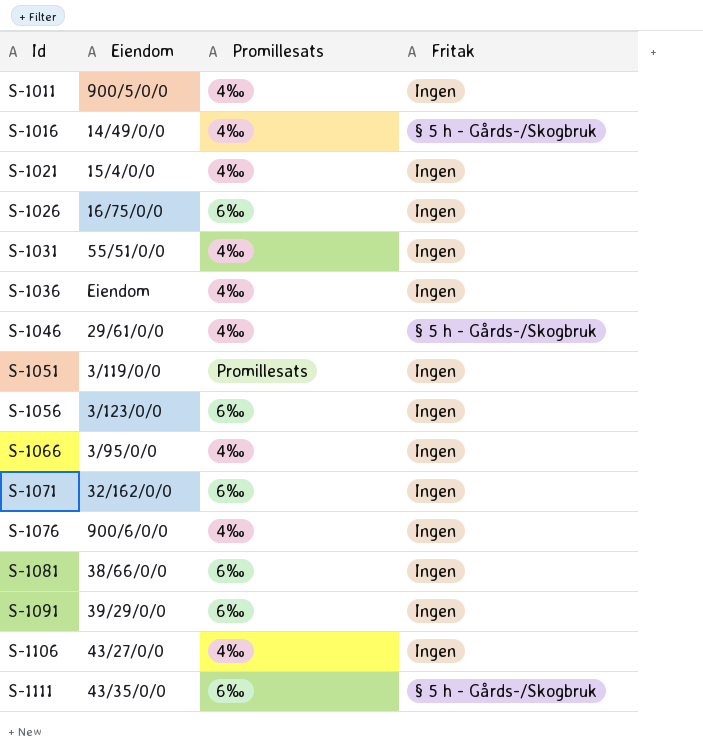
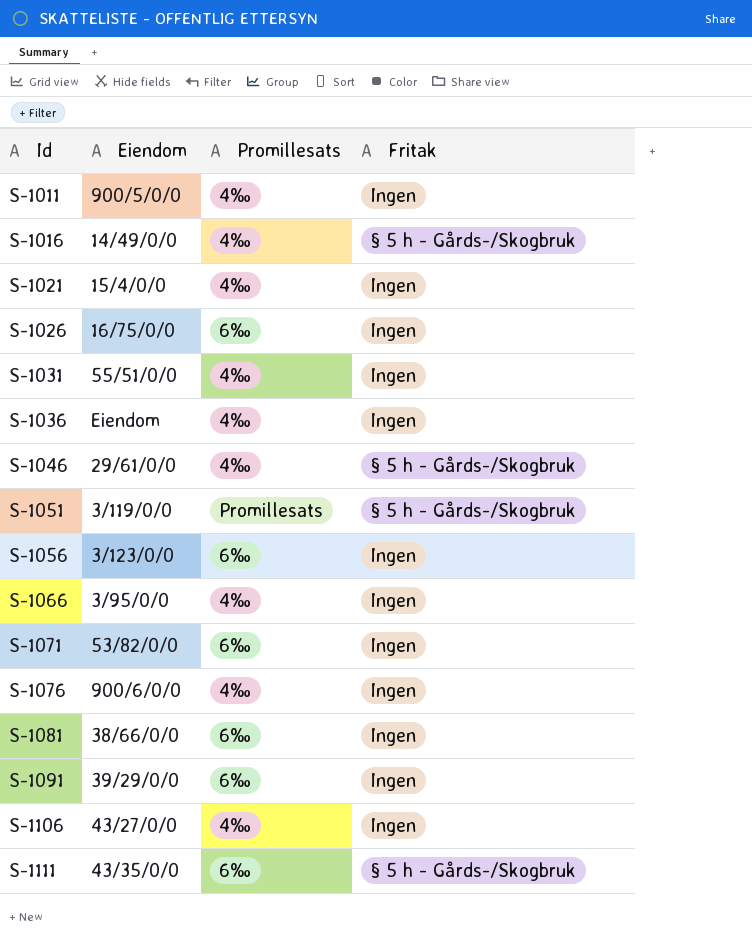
S-1051 | Fritak: Ingen -> § 5 h - Gårds-/Skogbruk
S-1071 | Eiendom: 32/162/0/0 -> 53/82/0/0

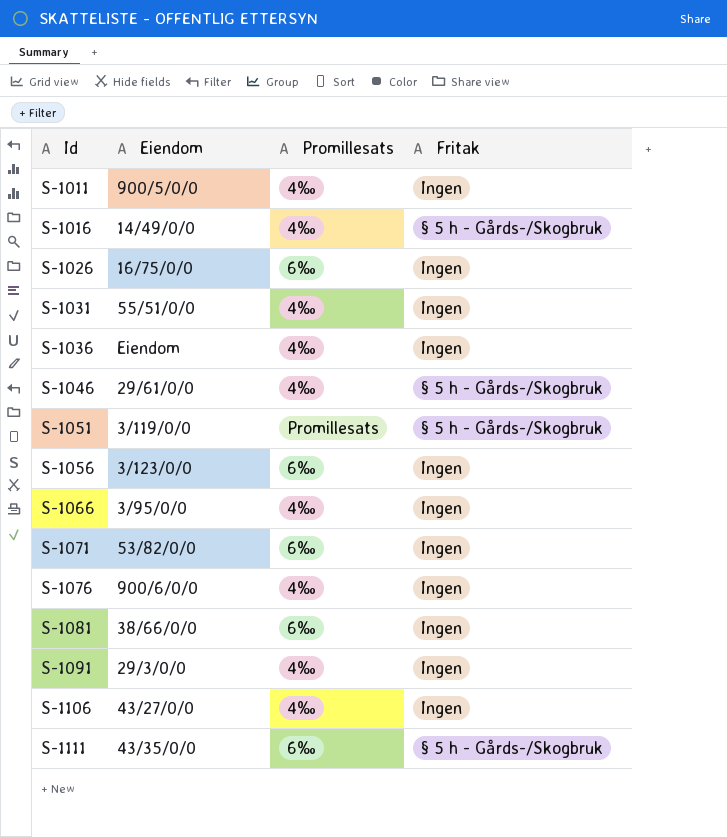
row S-1021: 15/4/0/0 | 4‰ | Ingen -> none
S-1091 | Eiendom: 39/29/0/0 -> 29/3/0/0
S-1091 | Promillesats: 6‰ -> 4‰

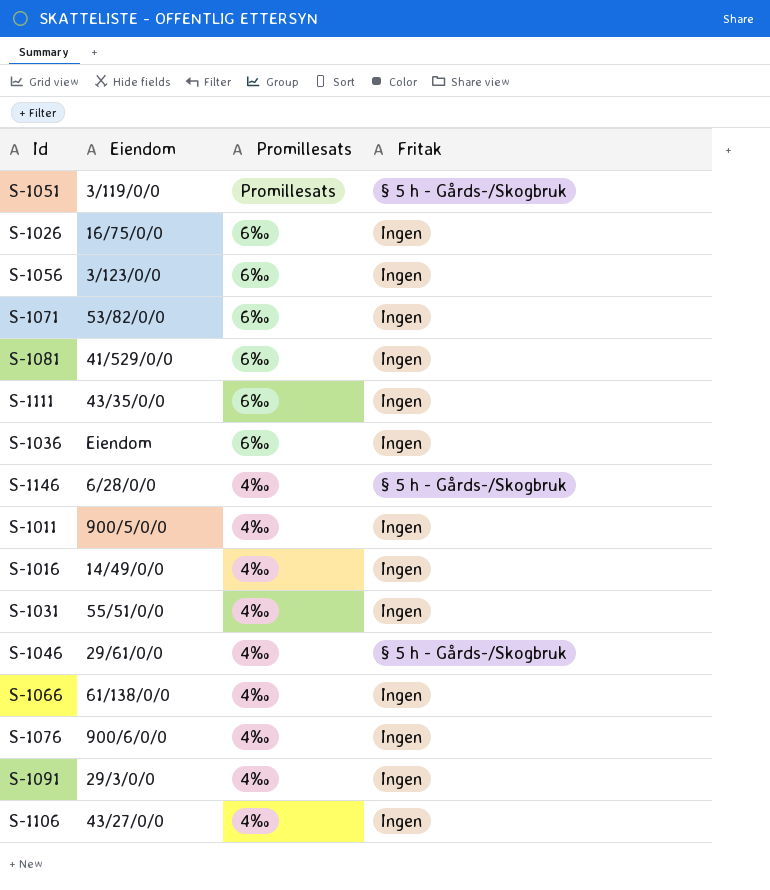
row order: Id ascending -> Promillesats descending
S-1081 | Eiendom: 38/66/0/0 -> 41/529/0/0
S-1111 | Fritak: § 5 h - Gårds-/Skogbruk -> Ingen
S-1036 | Promillesats: 4‰ -> 6‰
row S-1146: none -> 6/28/0/0 | 4‰ | § 5 h - Gårds-/Skogbruk
S-1016 | Fritak: § 5 h - Gårds-/Skogbruk -> Ingen
S-1066 | Eiendom: 3/95/0/0 -> 61/138/0/0

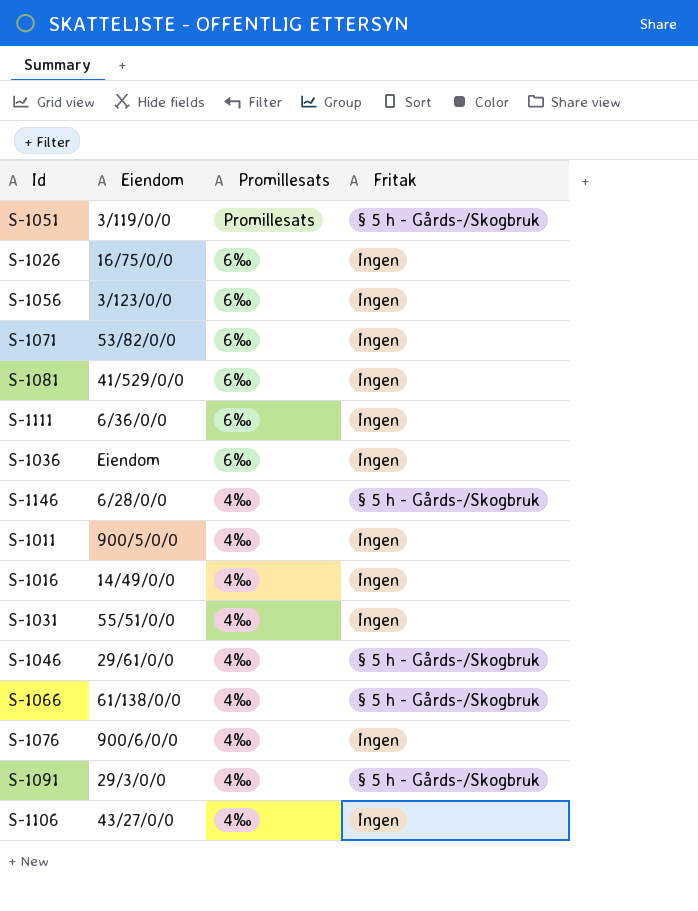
S-1111 | Eiendom: 43/35/0/0 -> 6/36/0/0
S-1066 | Fritak: Ingen -> § 5 h - Gårds-/Skogbruk
S-1091 | Fritak: Ingen -> § 5 h - Gårds-/Skogbruk

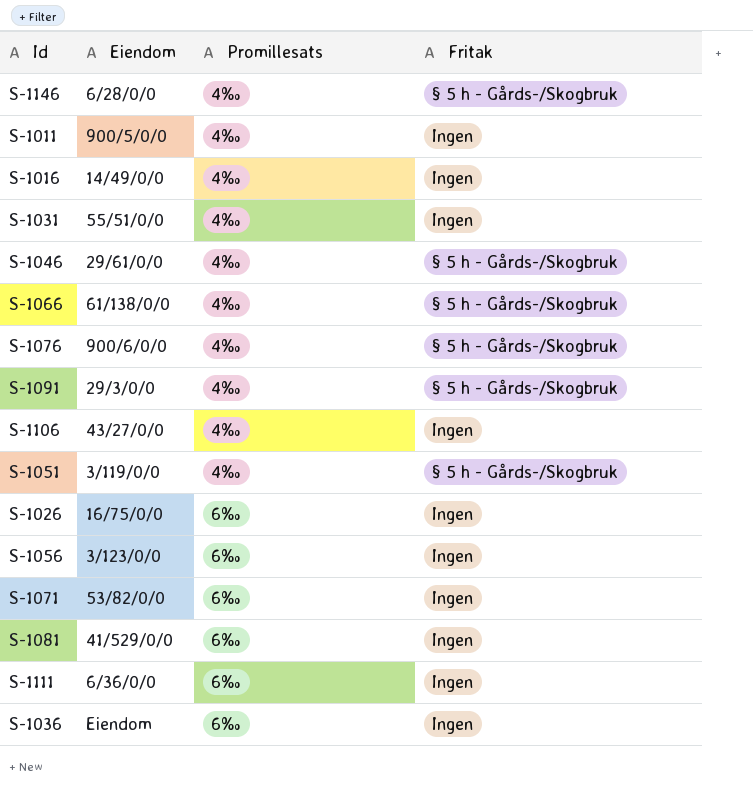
row order: Promillesats descending -> Promillesats ascending
S-1076 | Fritak: Ingen -> § 5 h - Gårds-/Skogbruk
S-1051 | Promillesats: Promillesats -> 4‰

